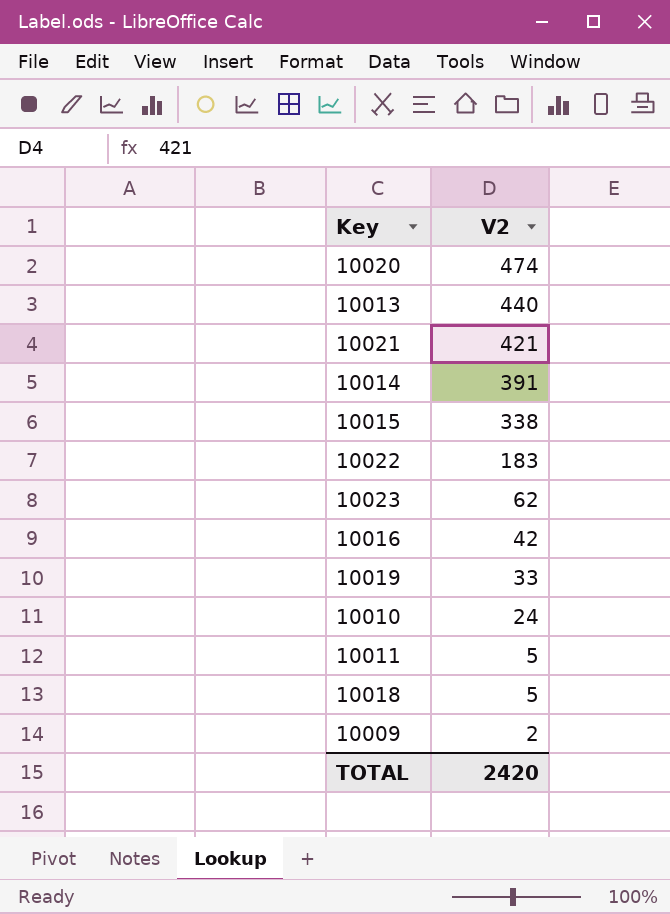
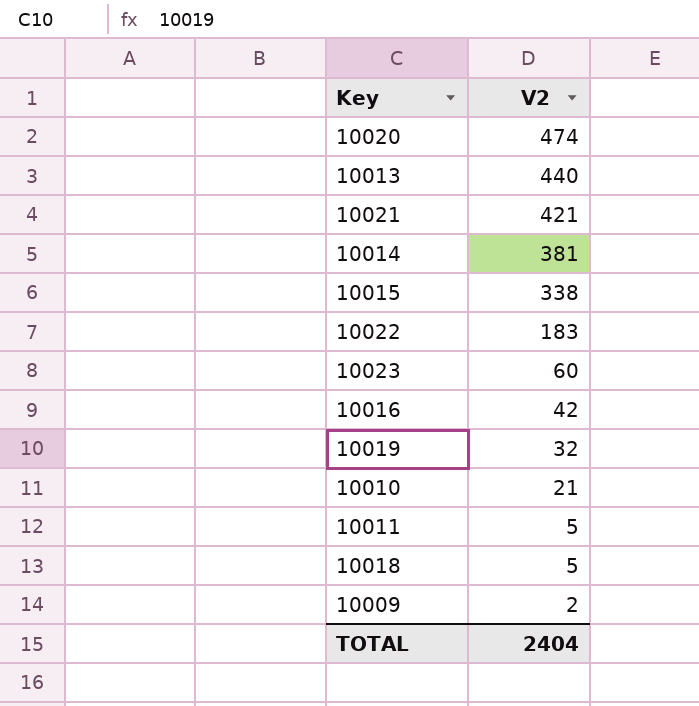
10014 | V2: 391 -> 381
10023 | V2: 62 -> 60
10019 | V2: 33 -> 32
10010 | V2: 24 -> 21
TOTAL | V2: 2420 -> 2404

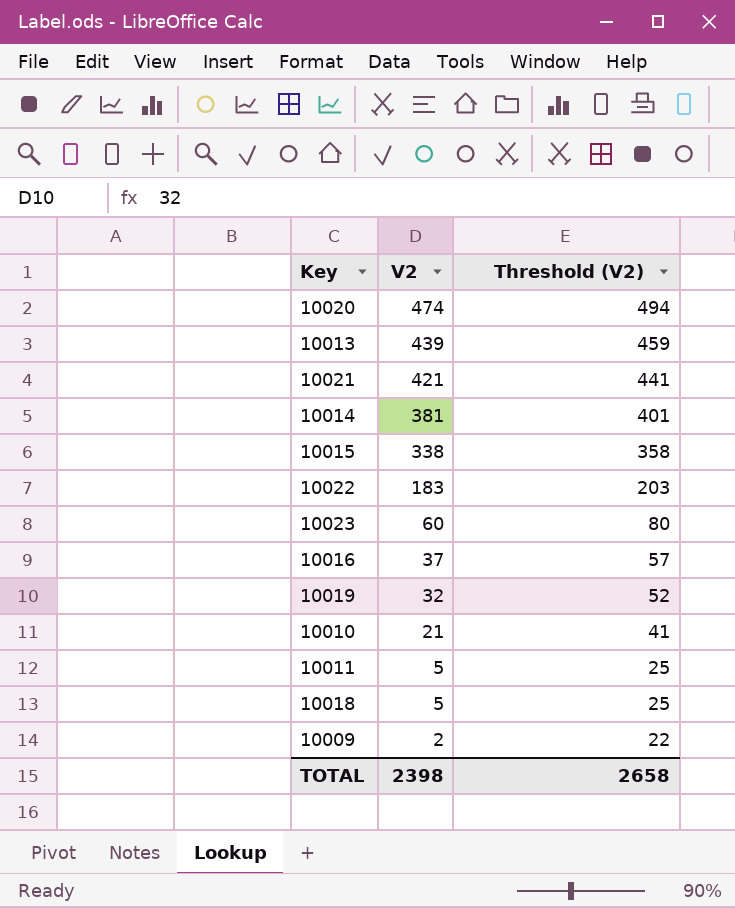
column Threshold (V2) | formula: none -> [V2] + 20
10013 | V2: 440 -> 439
10016 | V2: 42 -> 37
TOTAL | V2: 2404 -> 2398

